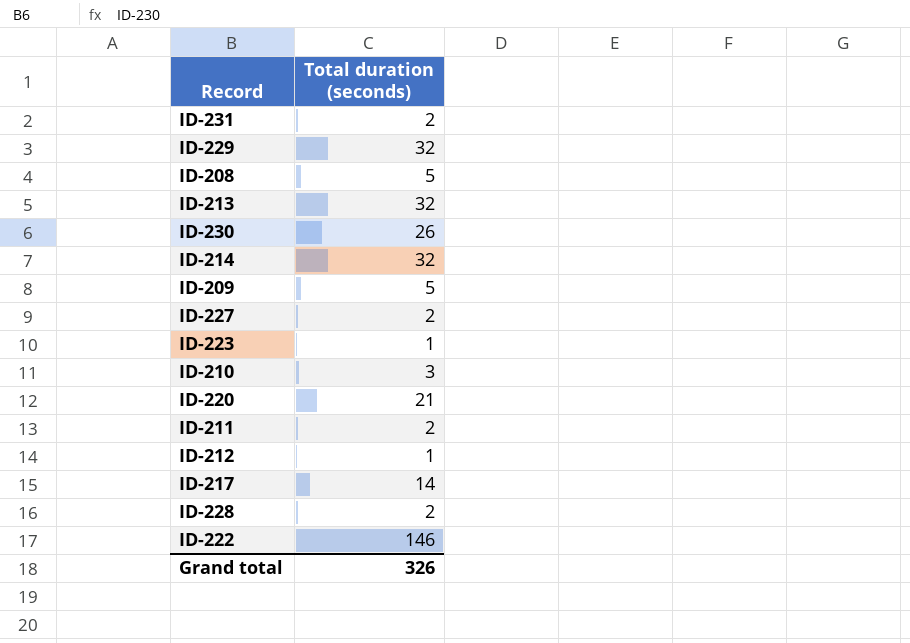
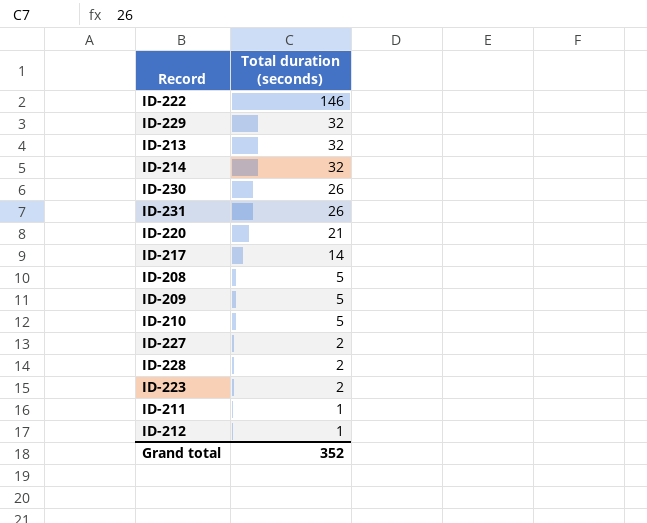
row order: none -> Total duration (seconds) descending
ID-231 | Total duration (seconds): 2 -> 26
ID-210 | Total duration (seconds): 3 -> 5
ID-223 | Total duration (seconds): 1 -> 2
ID-211 | Total duration (seconds): 2 -> 1
Grand total | Total duration (seconds): 326 -> 352

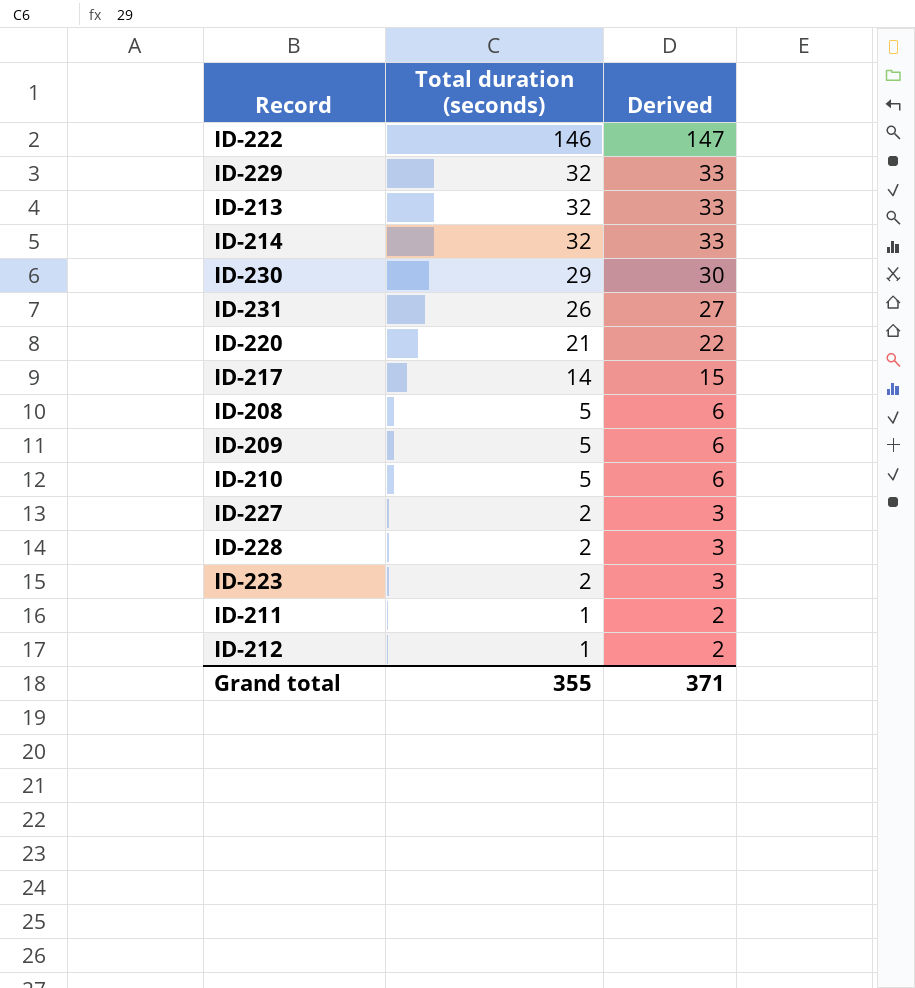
column Derived | formula: none -> [Total duration (seconds)] + 1
ID-230 | Total duration (seconds): 26 -> 29
Grand total | Total duration (seconds): 352 -> 355

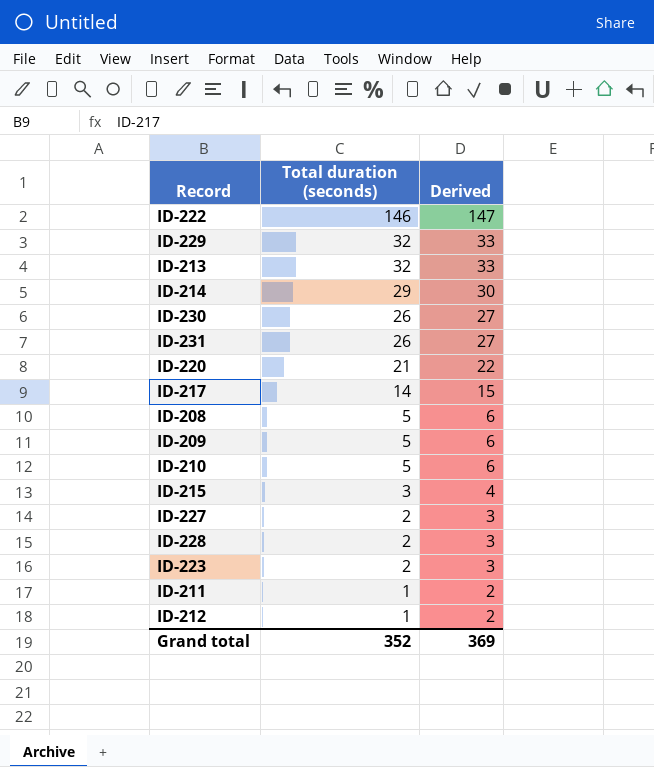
ID-214 | Total duration (seconds): 32 -> 29
ID-214 | Derived: 33 -> 30
ID-230 | Total duration (seconds): 29 -> 26
ID-230 | Derived: 30 -> 27
row ID-215: none -> 3 | 4
Grand total | Total duration (seconds): 355 -> 352
Grand total | Derived: 371 -> 369

